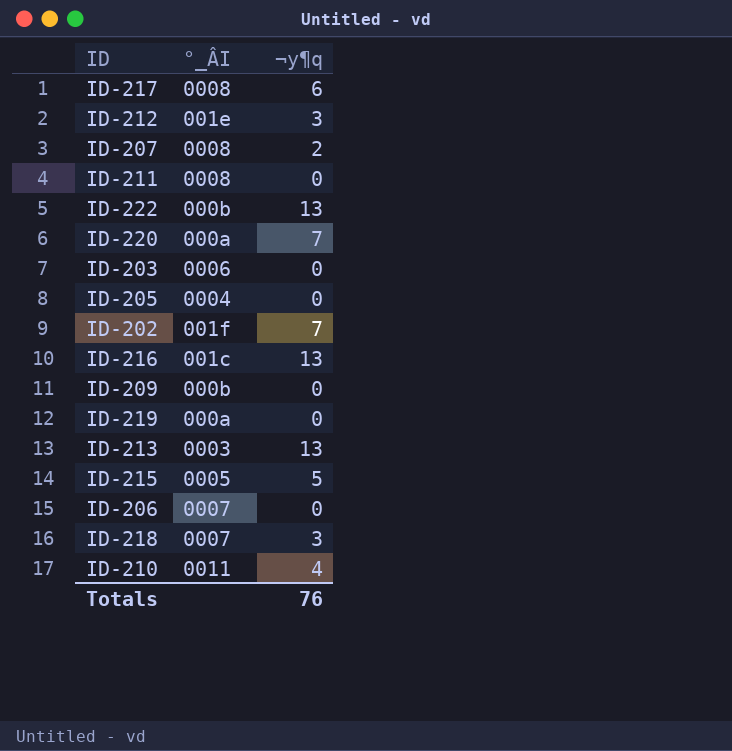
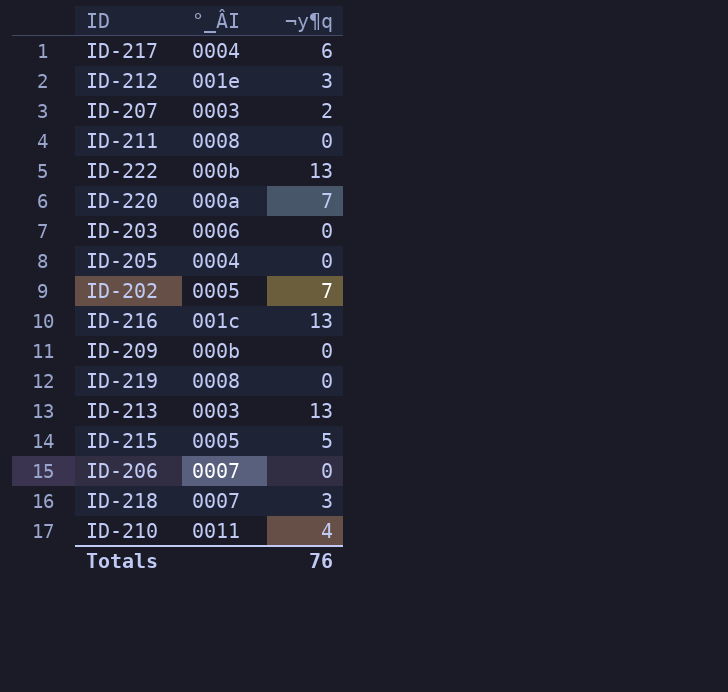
ID-217 | °_ÂI: 0008 -> 0004
ID-207 | °_ÂI: 0008 -> 0003
ID-202 | °_ÂI: 001f -> 0005
ID-219 | °_ÂI: 000a -> 0008

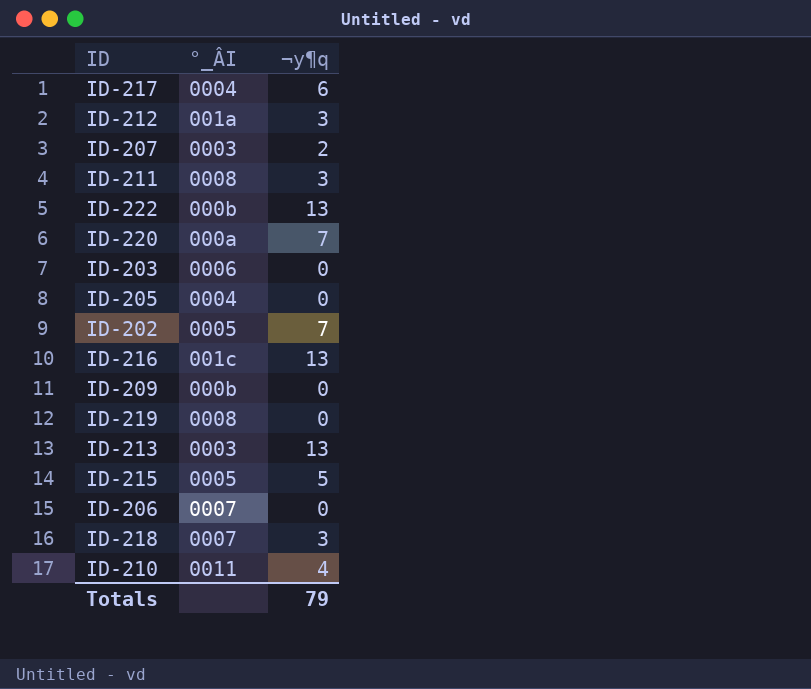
ID-212 | °_ÂI: 001e -> 001a
ID-211 | ¬y¶q: 0 -> 3
Totals | ¬y¶q: 76 -> 79

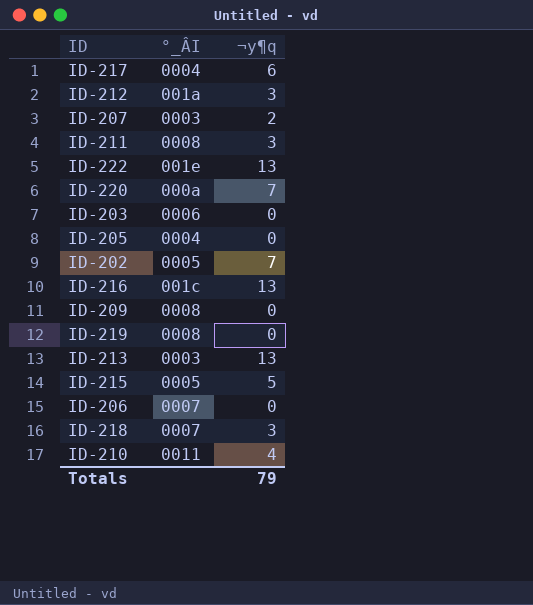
ID-222 | °_ÂI: 000b -> 001e
ID-209 | °_ÂI: 000b -> 0008

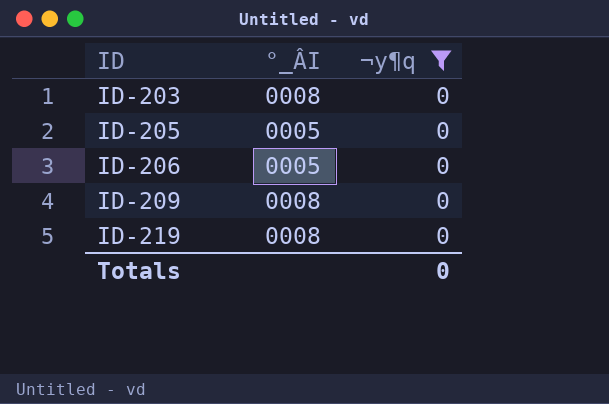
filter: none -> ¬y¶q = 0
row order: none -> ID ascending
ID-203 | °_ÂI: 0006 -> 0008
ID-205 | °_ÂI: 0004 -> 0005
ID-206 | °_ÂI: 0007 -> 0005
Totals | ¬y¶q: 79 -> 0

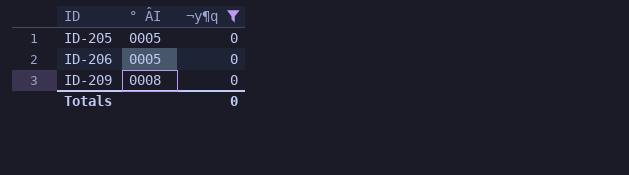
column name: °_ÂI -> ° ÂI
row ID-203: 0008 | 0 -> none
row ID-219: 0008 | 0 -> none

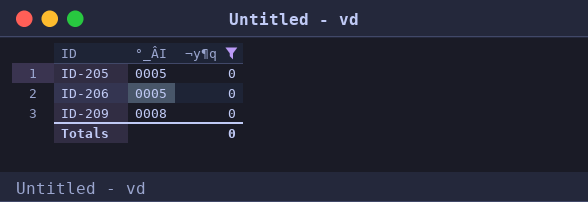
column name: ° ÂI -> °_ÂI

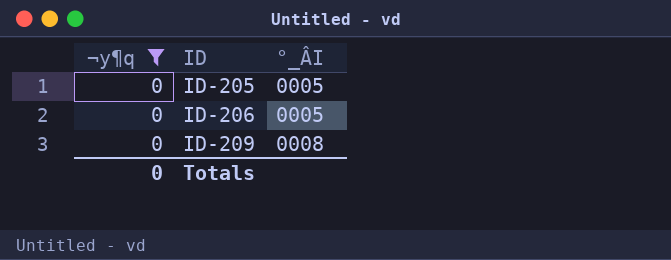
column ¬y¶q | position: 3 -> 1

